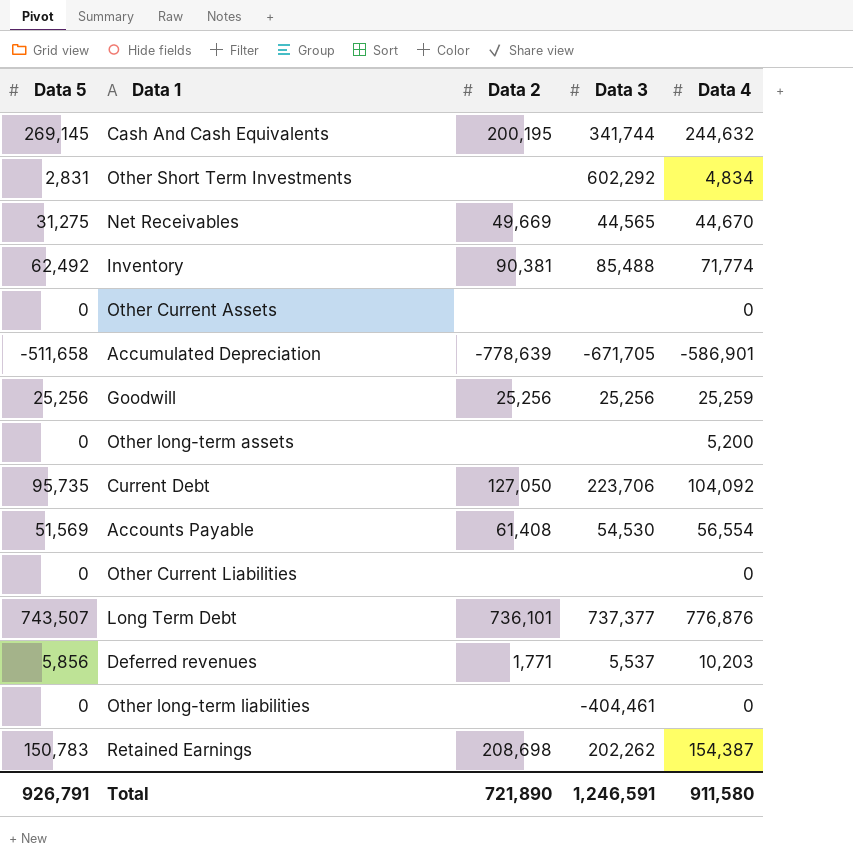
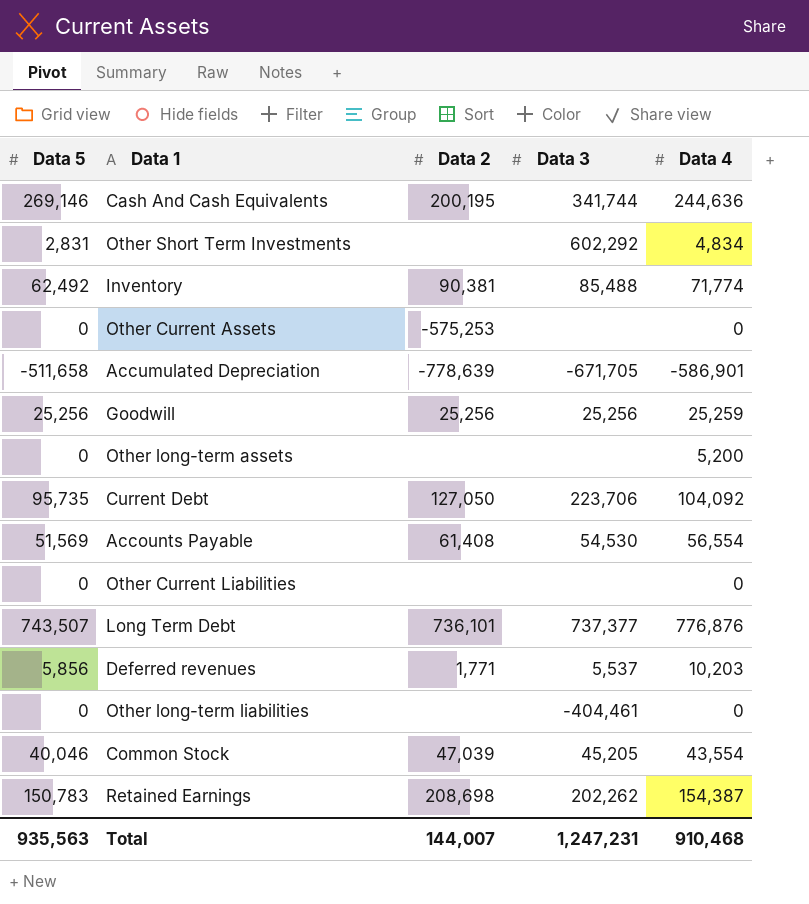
row Net Receivables: 31,275 | 49,669 | 44,565 | 44,670 -> none
Cash And Cash Equivalents | Data 5: 269,145 -> 269,146
Cash And Cash Equivalents | Data 4: 244,632 -> 244,636
Other Current Assets | Data 2: none -> -575,253
row Common Stock: none -> 40,046 | 47,039 | 45,205 | 43,554
Total | Data 5: 926,791 -> 935,563
Total | Data 2: 721,890 -> 144,007
Total | Data 3: 1,246,591 -> 1,247,231
Total | Data 4: 911,580 -> 910,468

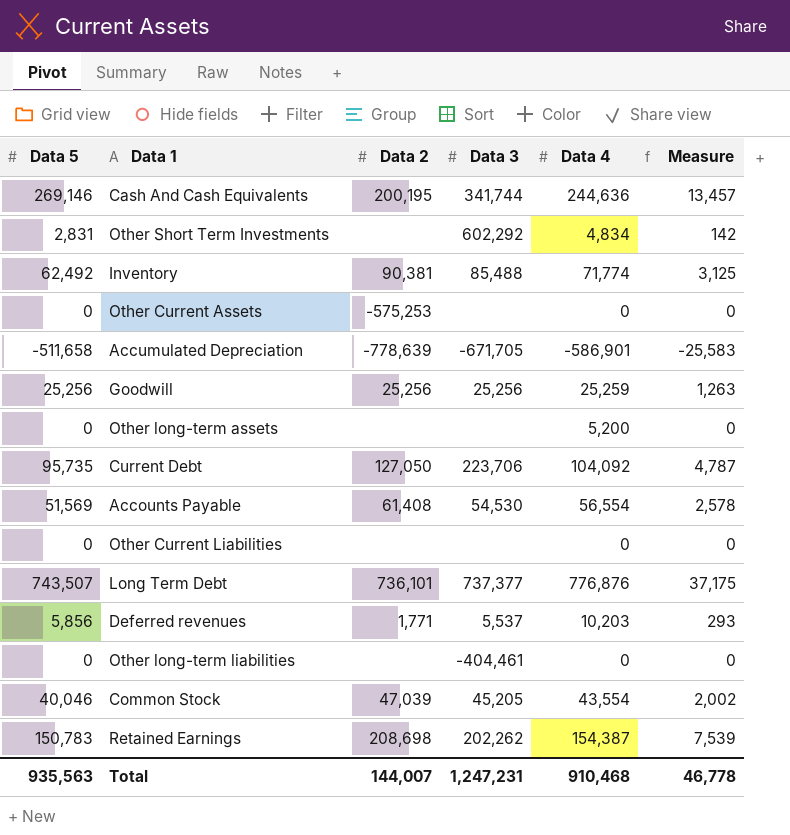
column Measure | formula: none -> [Data 5] * 0.05

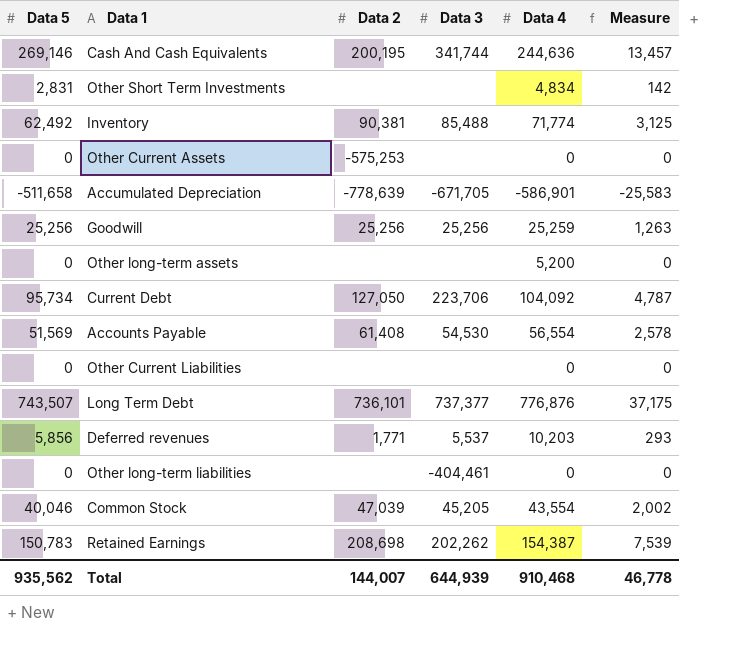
Other Short Term Investments | Data 3: 602,292 -> none
Current Debt | Data 5: 95,735 -> 95,734
Total | Data 5: 935,563 -> 935,562
Total | Data 3: 1,247,231 -> 644,939

